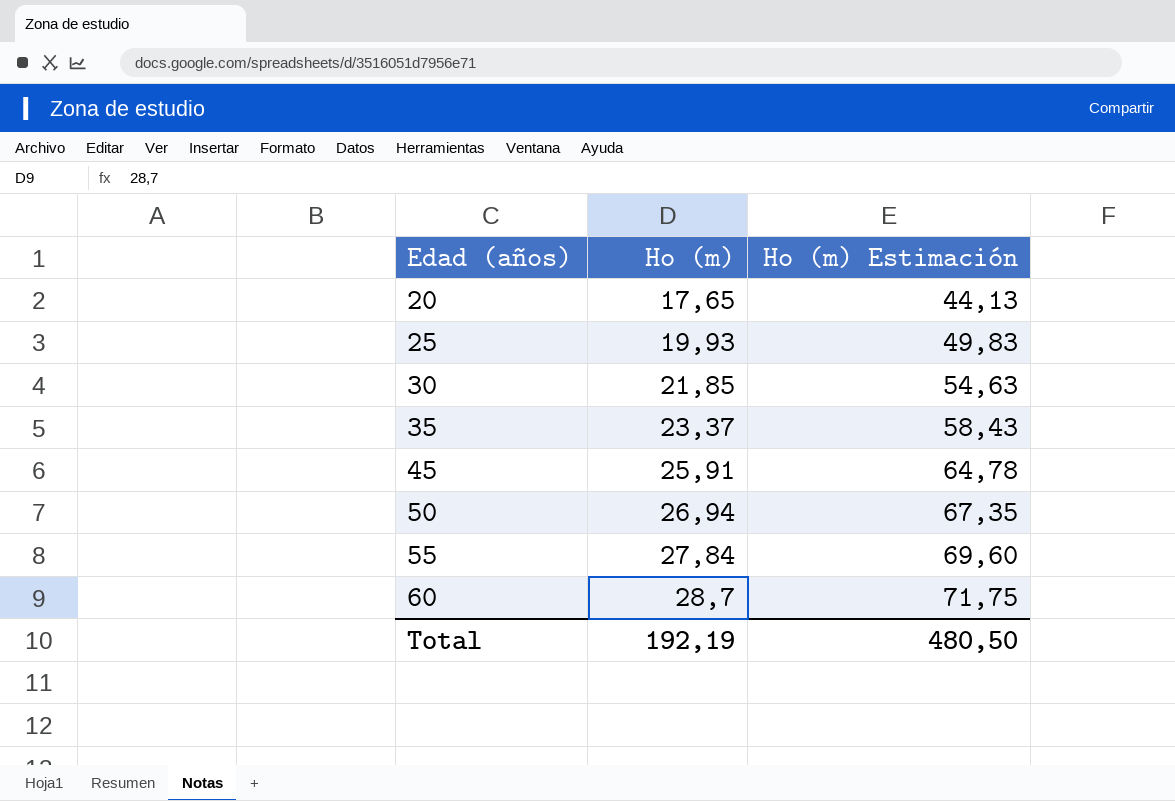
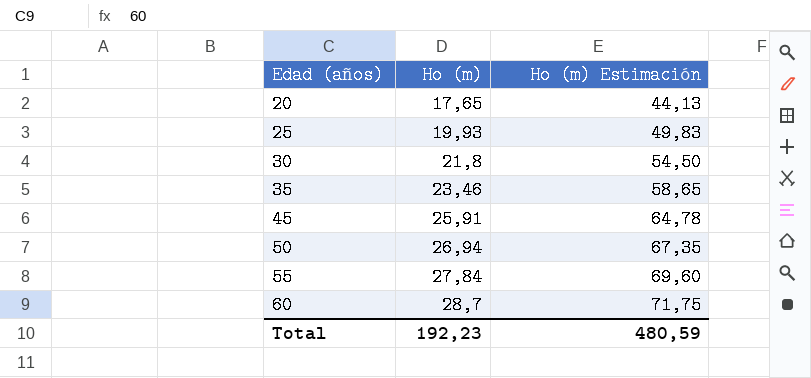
30 | Ho (m): 21,85 -> 21,8
30 | Ho (m) Estimación: 54,63 -> 54,50
35 | Ho (m): 23,37 -> 23,46
35 | Ho (m) Estimación: 58,43 -> 58,65
Total | Ho (m): 192,19 -> 192,23
Total | Ho (m) Estimación: 480,50 -> 480,59

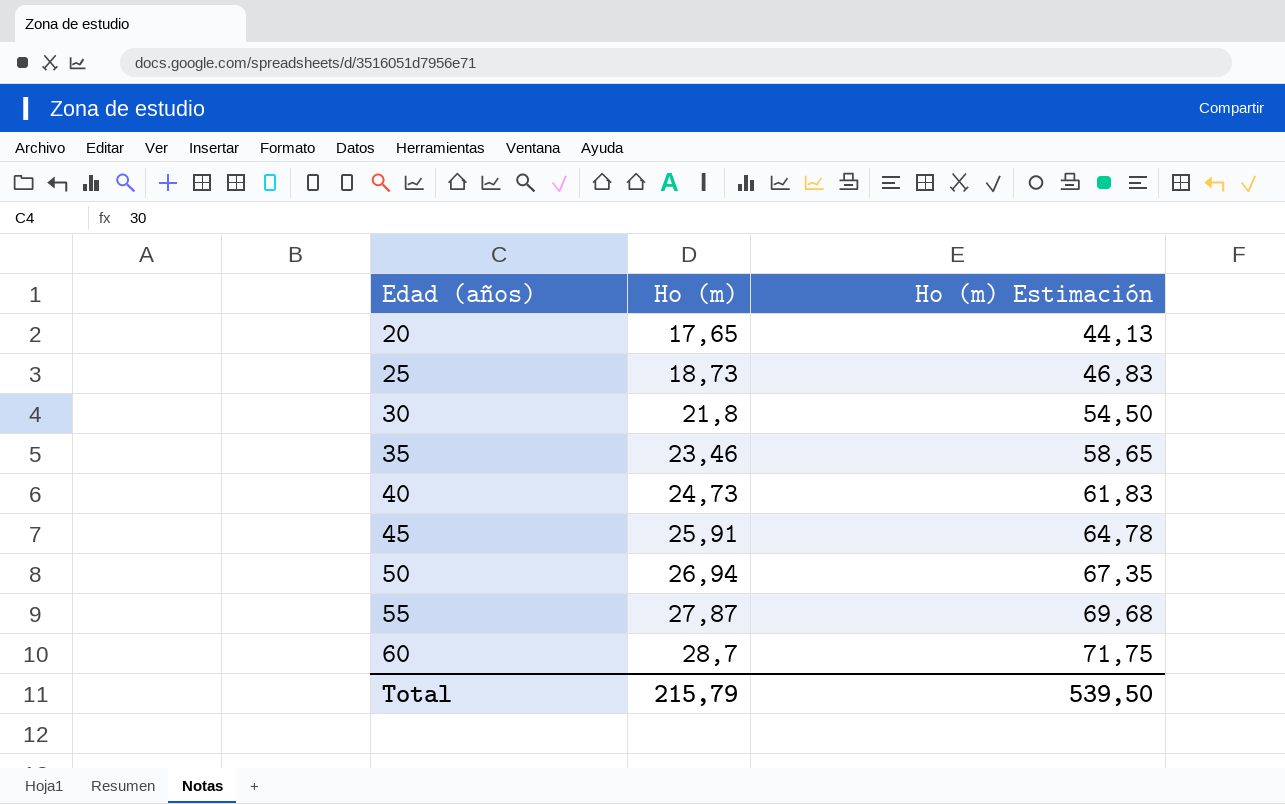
25 | Ho (m): 19,93 -> 18,73
25 | Ho (m) Estimación: 49,83 -> 46,83
row 40: none -> 24,73 | 61,83
55 | Ho (m): 27,84 -> 27,87
55 | Ho (m) Estimación: 69,60 -> 69,68
Total | Ho (m): 192,23 -> 215,79
Total | Ho (m) Estimación: 480,59 -> 539,50

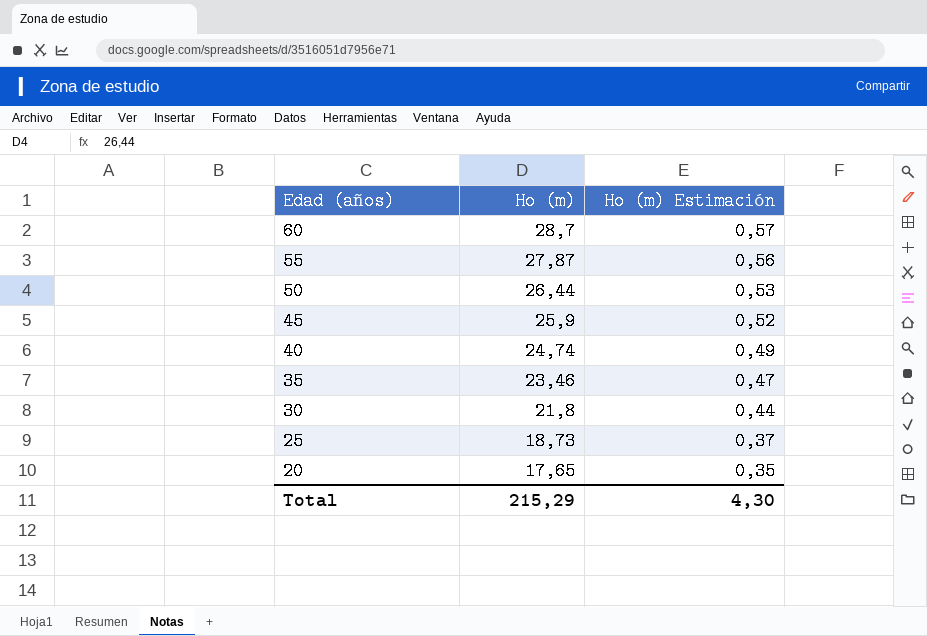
row order: Edad (años) ascending -> Edad (años) descending
column Ho (m) Estimación | formula: [Ho (m)] * 2,5 -> [Ho (m)] * 0,02
50 | Ho (m): 26,94 -> 26,44
45 | Ho (m): 25,91 -> 25,9
40 | Ho (m): 24,73 -> 24,74
Total | Ho (m): 215,79 -> 215,29
Total | Ho (m) Estimación: 539,50 -> 4,30

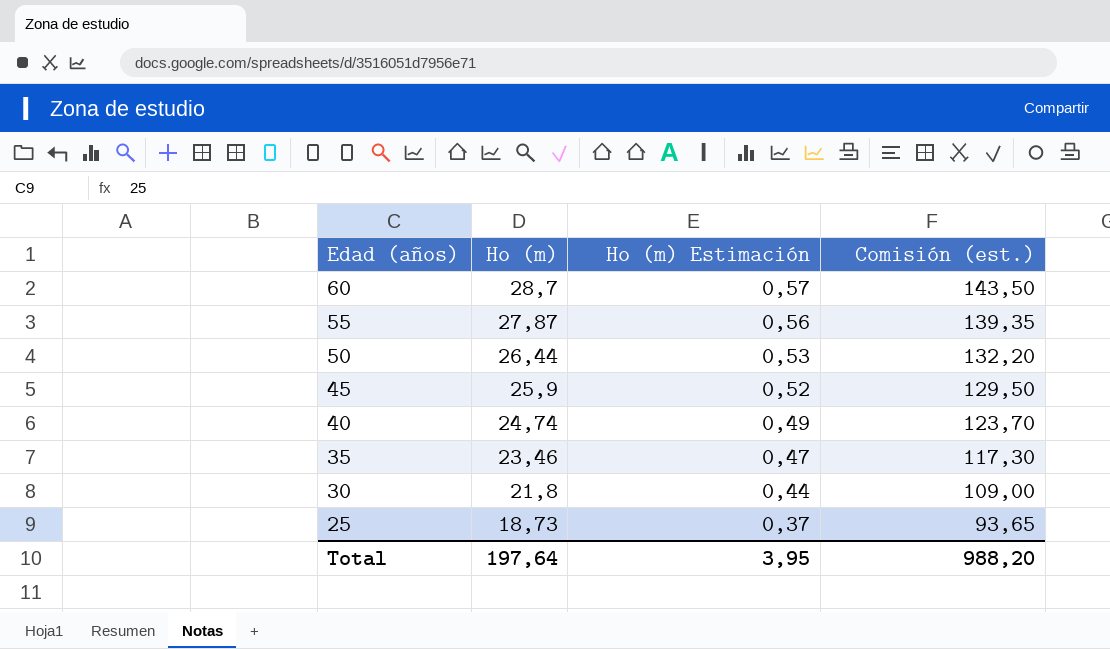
column Comisión (est.) | formula: none -> [Ho (m)] * 5
row 20: 17,65 | 0,35 -> none
Total | Ho (m): 215,29 -> 197,64
Total | Ho (m) Estimación: 4,30 -> 3,95

